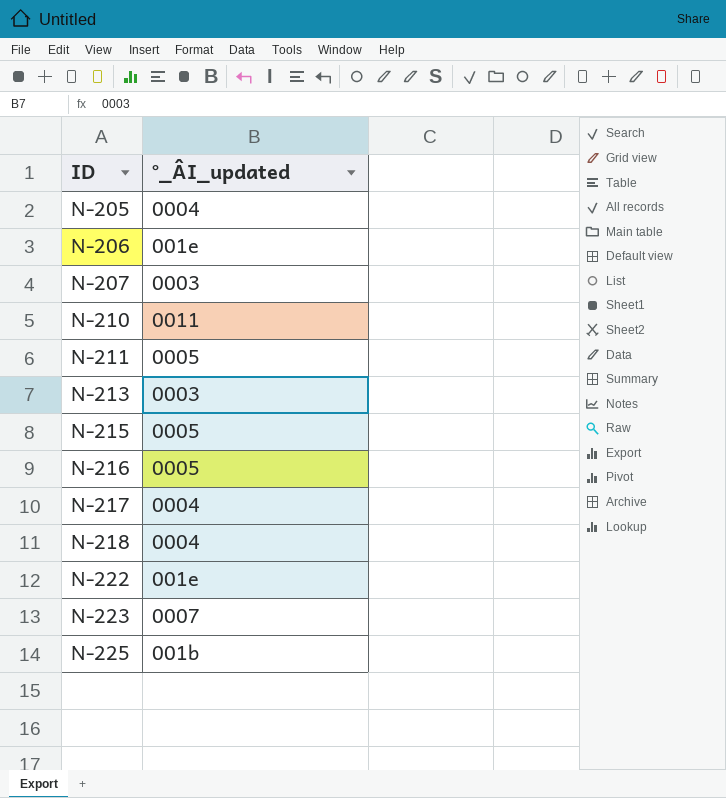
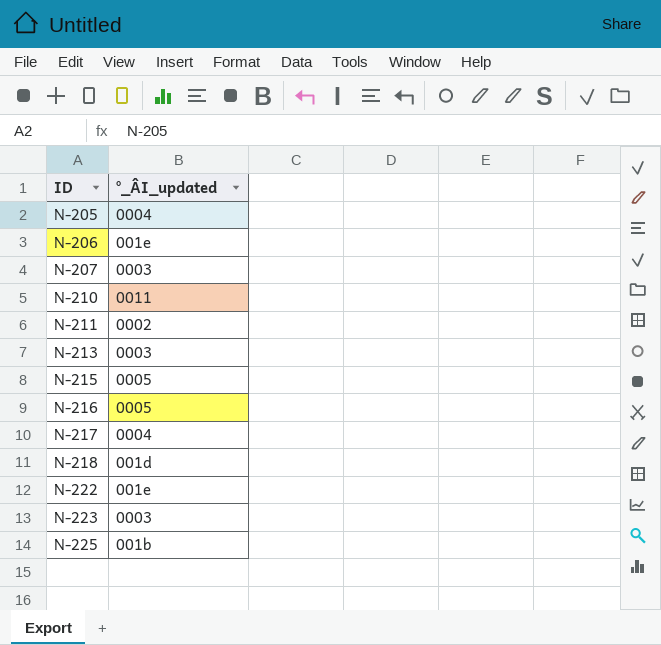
N-211 | °_ÂI_updated: 0005 -> 0002
N-218 | °_ÂI_updated: 0004 -> 001d
N-223 | °_ÂI_updated: 0007 -> 0003

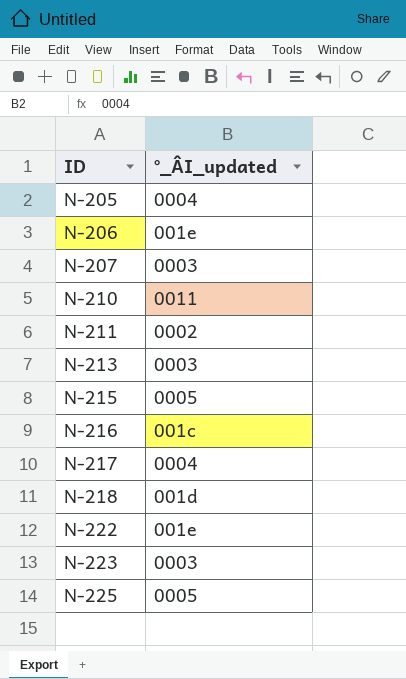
N-216 | °_ÂI_updated: 0005 -> 001c
N-225 | °_ÂI_updated: 001b -> 0005

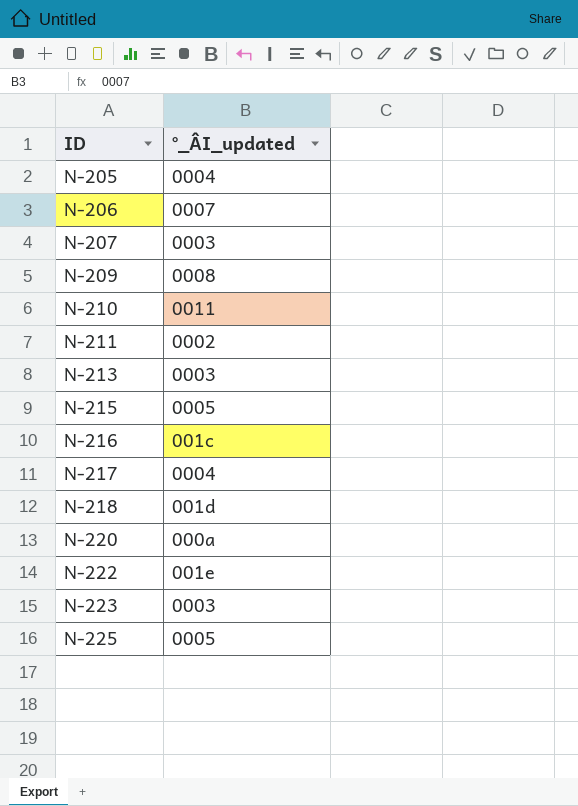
N-206 | °_ÂI_updated: 001e -> 0007
row N-209: none -> 0008
row N-220: none -> 000a

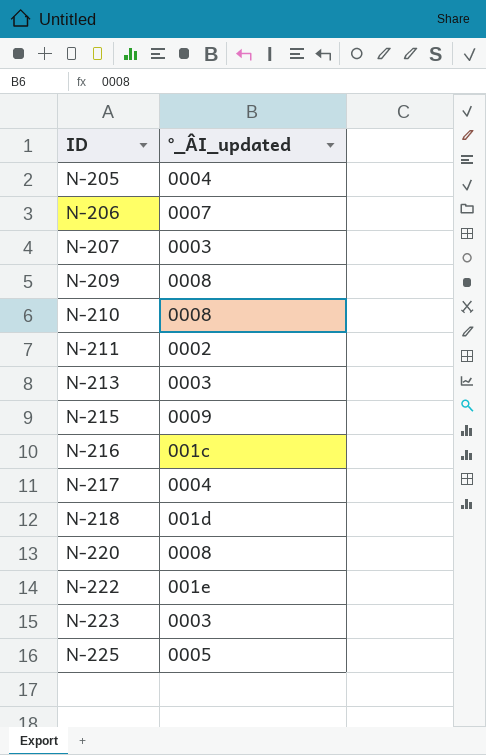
N-210 | °_ÂI_updated: 0011 -> 0008
N-215 | °_ÂI_updated: 0005 -> 0009
N-220 | °_ÂI_updated: 000a -> 0008

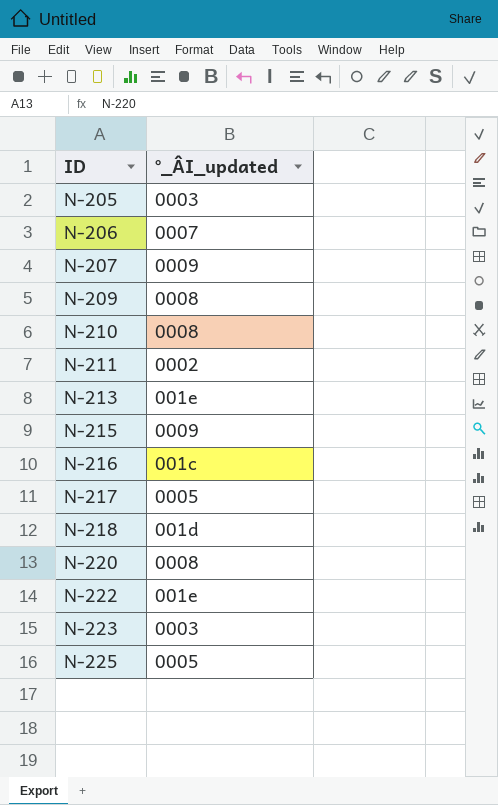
N-205 | °_ÂI_updated: 0004 -> 0003
N-207 | °_ÂI_updated: 0003 -> 0009
N-213 | °_ÂI_updated: 0003 -> 001e
N-217 | °_ÂI_updated: 0004 -> 0005

